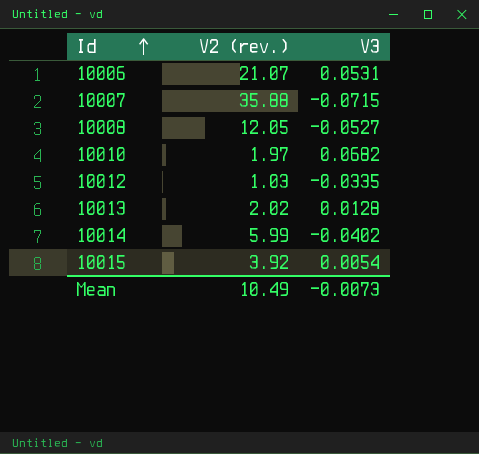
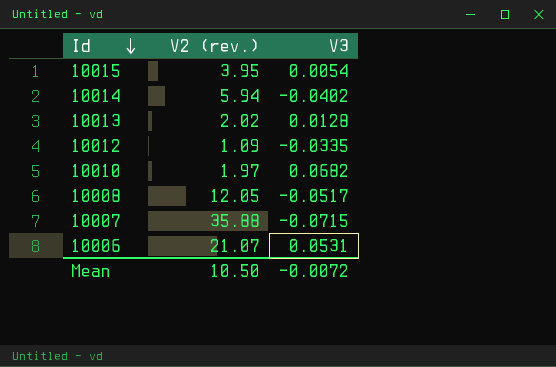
row order: Id ascending -> Id descending
10015 | V2 (rev.): 3.92 -> 3.95
10014 | V2 (rev.): 5.99 -> 5.94
10012 | V2 (rev.): 1.03 -> 1.09
10008 | V3: -0.0527 -> -0.0517
Mean | V2 (rev.): 10.49 -> 10.50
Mean | V3: -0.0073 -> -0.0072

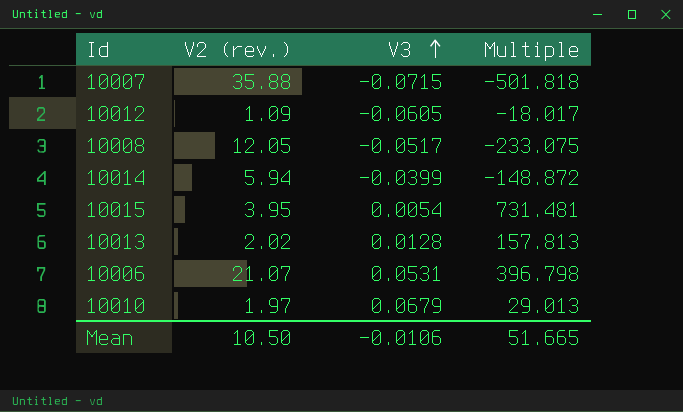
row order: Id descending -> V3 ascending
column Multiple | formula: none -> [V2 (rev.)] / [V3]
10012 | V3: -0.0335 -> -0.0605
10014 | V3: -0.0402 -> -0.0399
10010 | V3: 0.0682 -> 0.0679
Mean | V3: -0.0072 -> -0.0106

